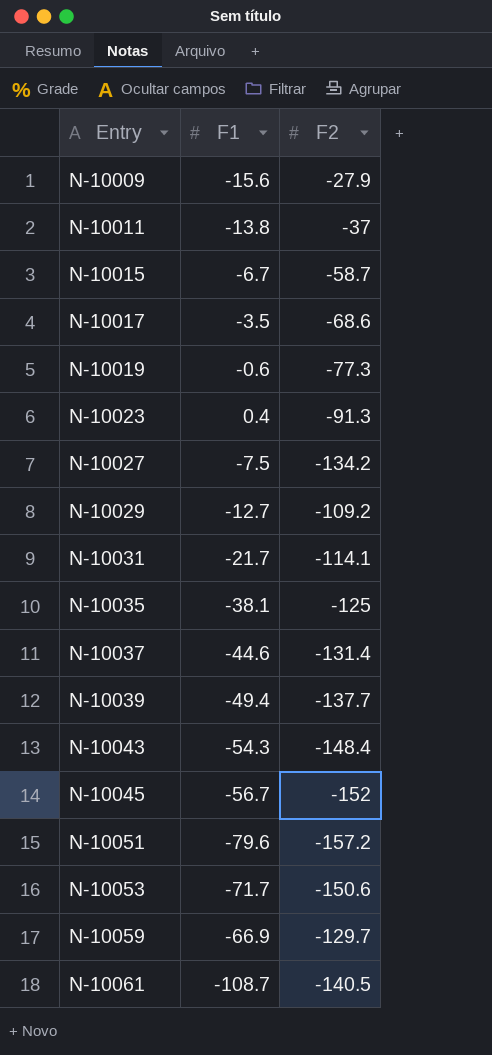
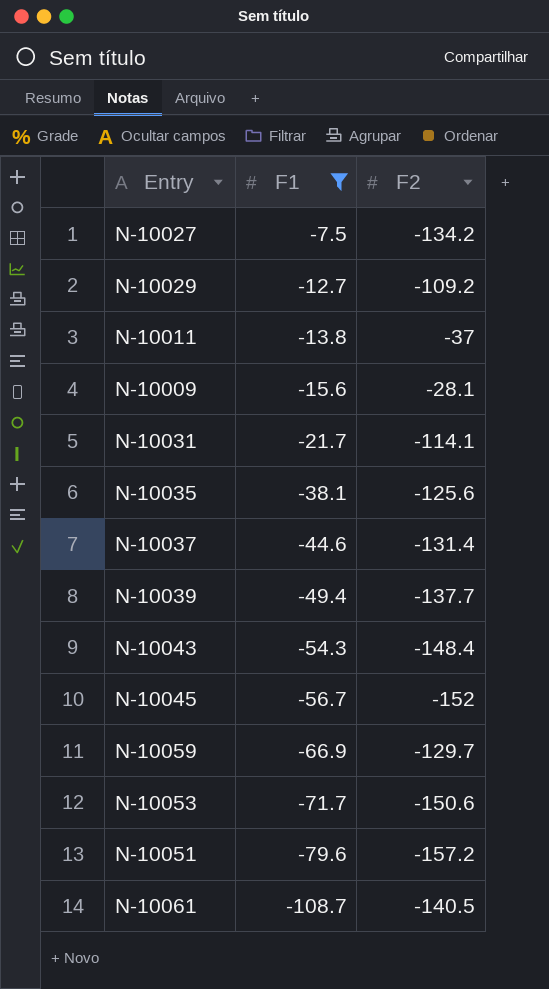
filter: none -> F1 <= -7.5
row order: Entry ascending -> F1 descending
N-10009 | F2: -27.9 -> -28.1
N-10035 | F2: -125 -> -125.6

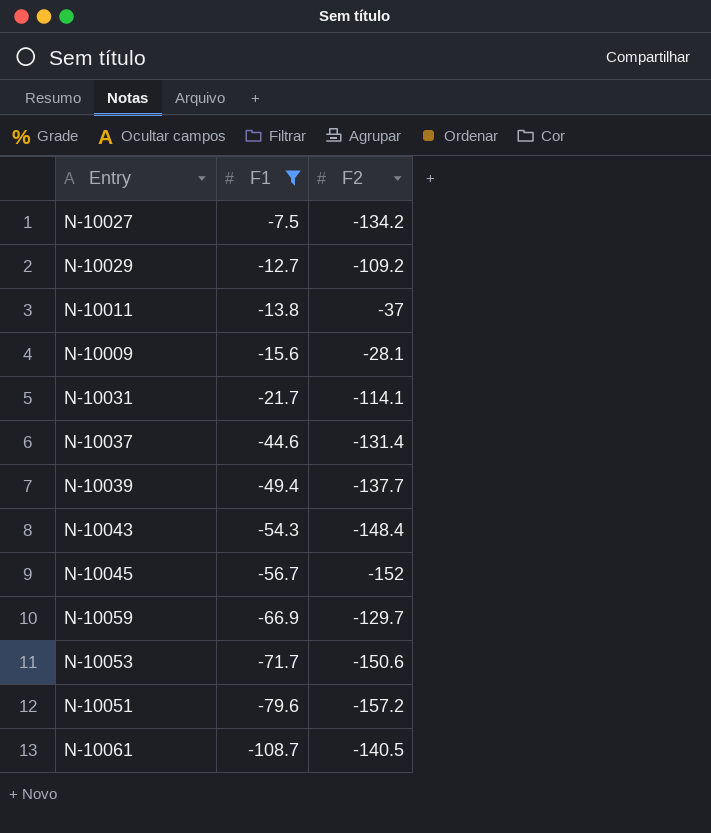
row N-10035: -38.1 | -125.6 -> none

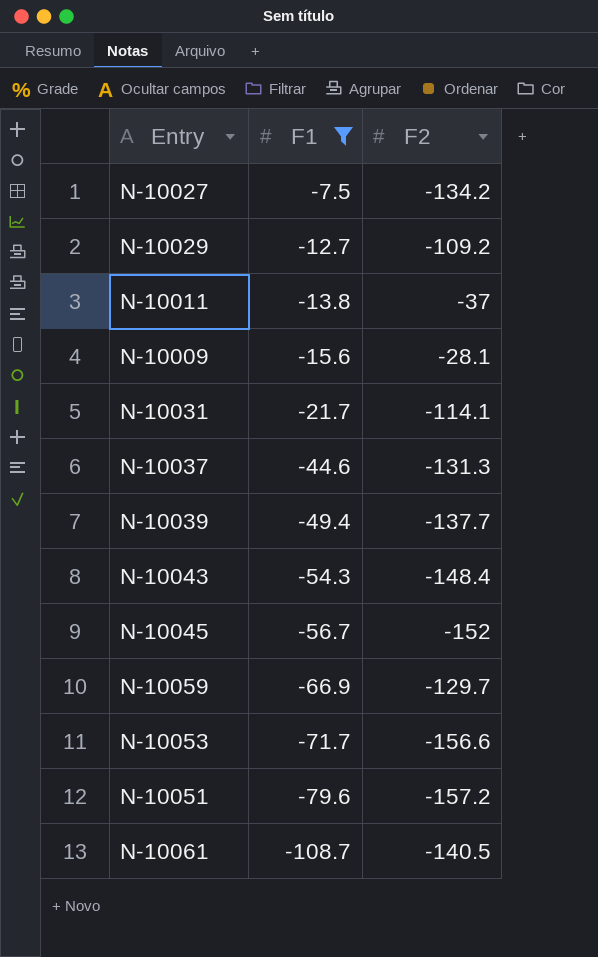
N-10037 | F2: -131.4 -> -131.3
N-10053 | F2: -150.6 -> -156.6

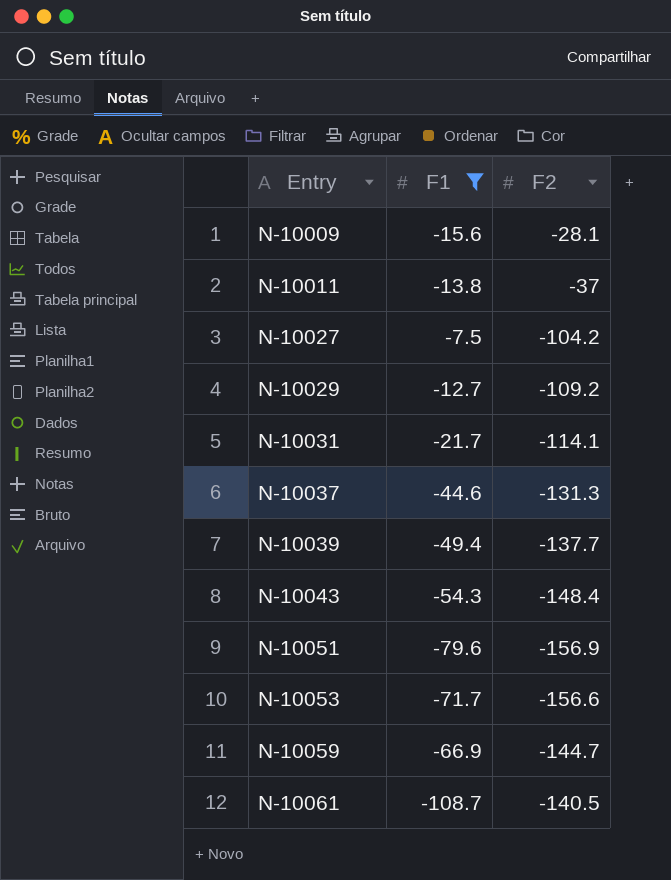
row order: F1 descending -> Entry ascending
row N-10045: -56.7 | -152 -> none
N-10027 | F2: -134.2 -> -104.2
N-10051 | F2: -157.2 -> -156.9
N-10059 | F2: -129.7 -> -144.7

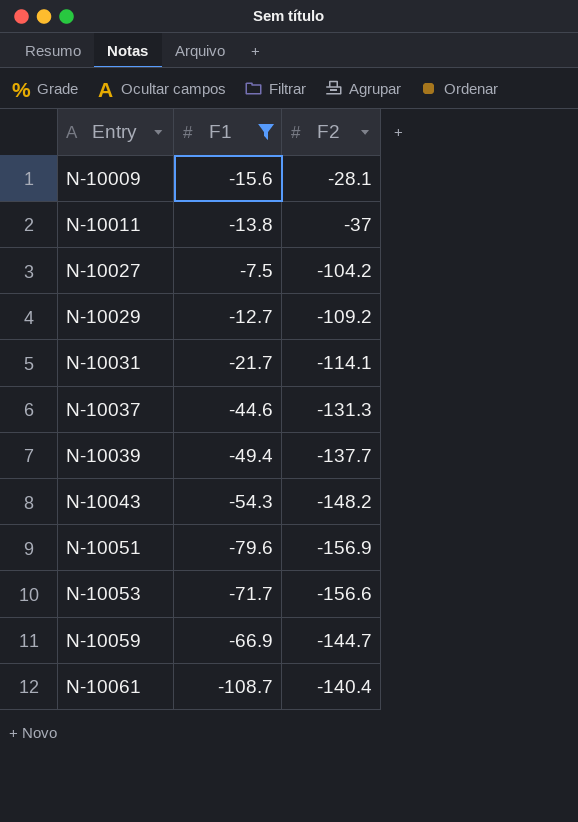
N-10043 | F2: -148.4 -> -148.2
N-10061 | F2: -140.5 -> -140.4

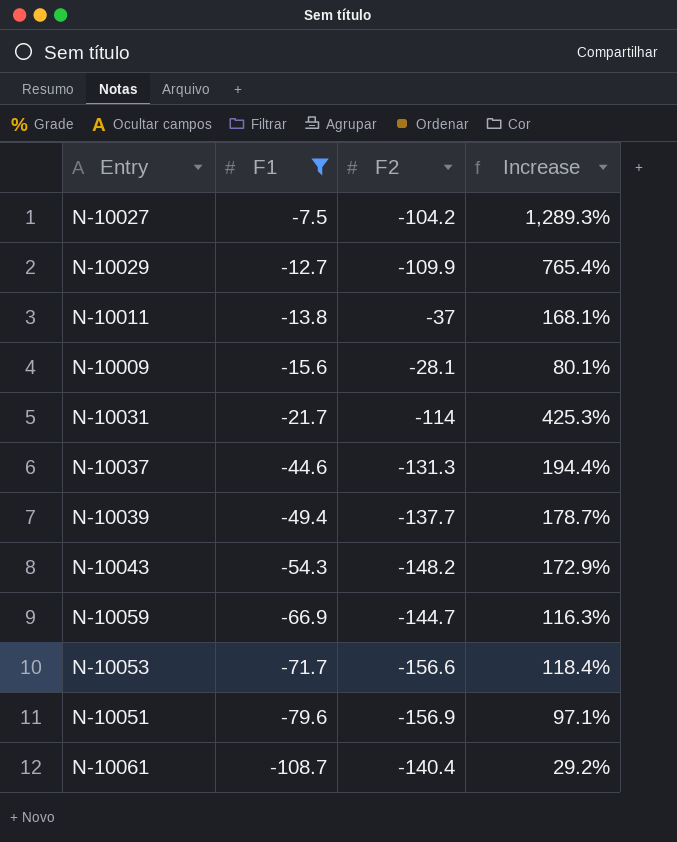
row order: Entry ascending -> F1 descending
column Increase | formula: none -> ([F2] - [F1]) / [F1]
N-10029 | F2: -109.2 -> -109.9
N-10031 | F2: -114.1 -> -114

